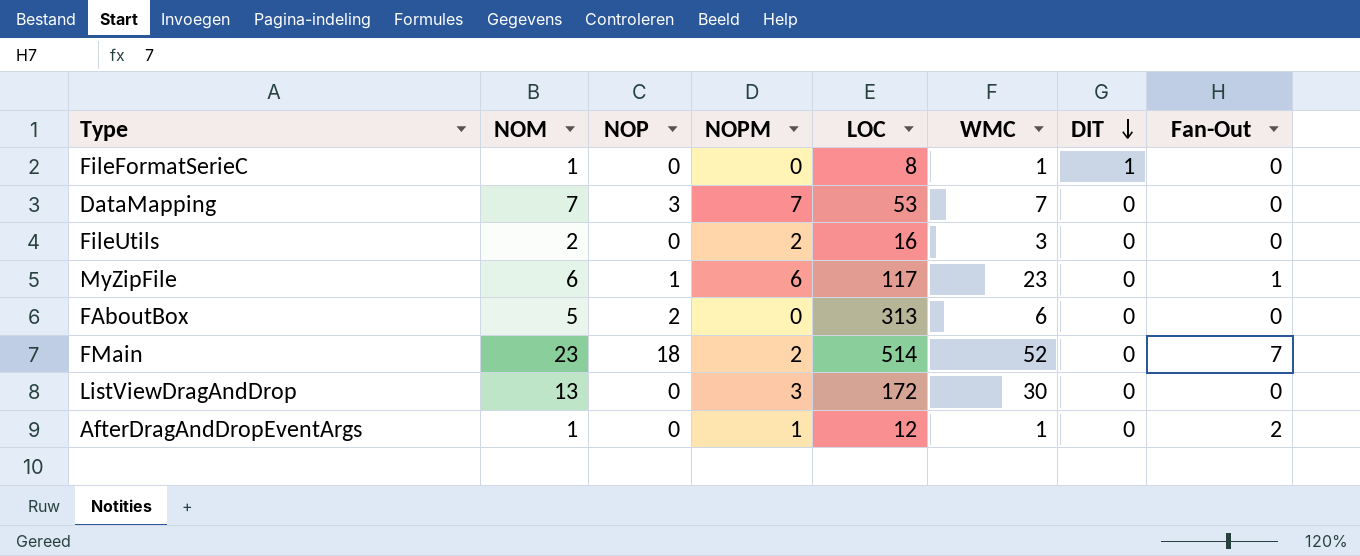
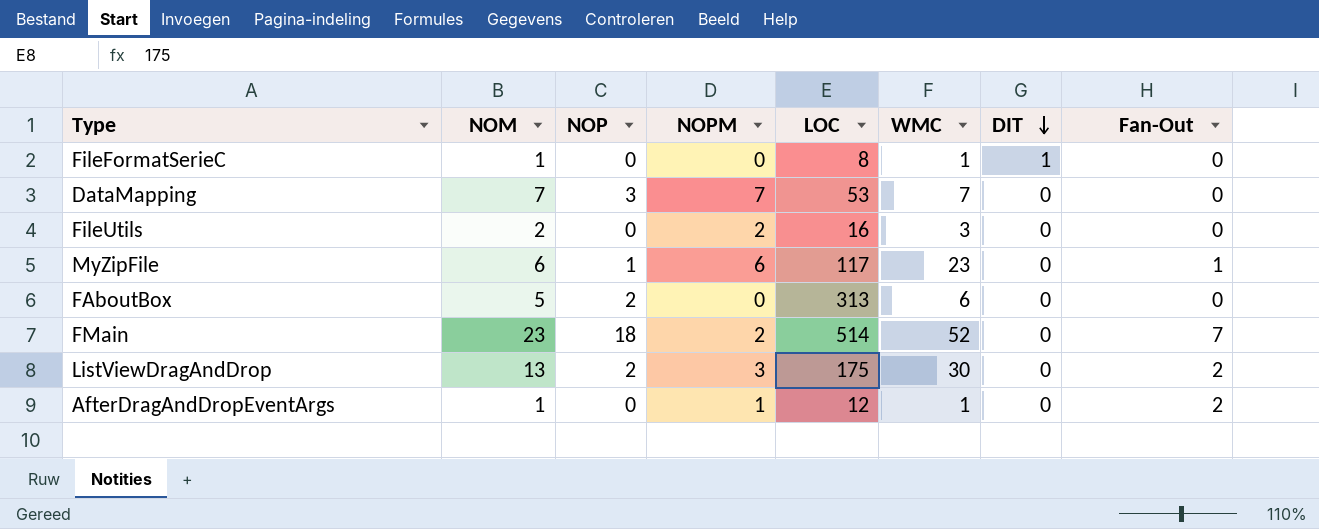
ListViewDragAndDrop | NOP: 0 -> 2
ListViewDragAndDrop | LOC: 172 -> 175
ListViewDragAndDrop | Fan-Out: 0 -> 2

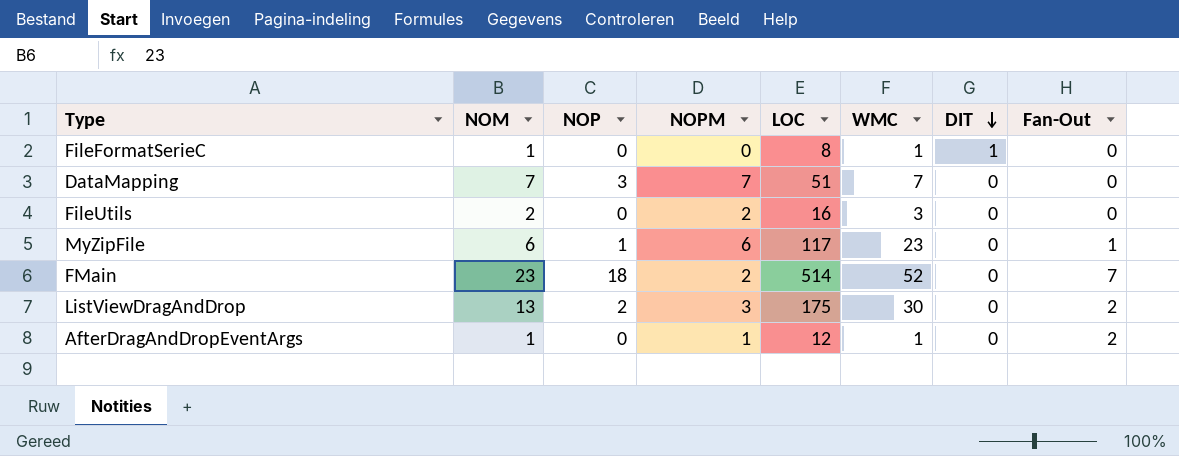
row FAboutBox: 5 | 2 | 0 | 313 | 6 | 0 | 0 -> none
DataMapping | LOC: 53 -> 51

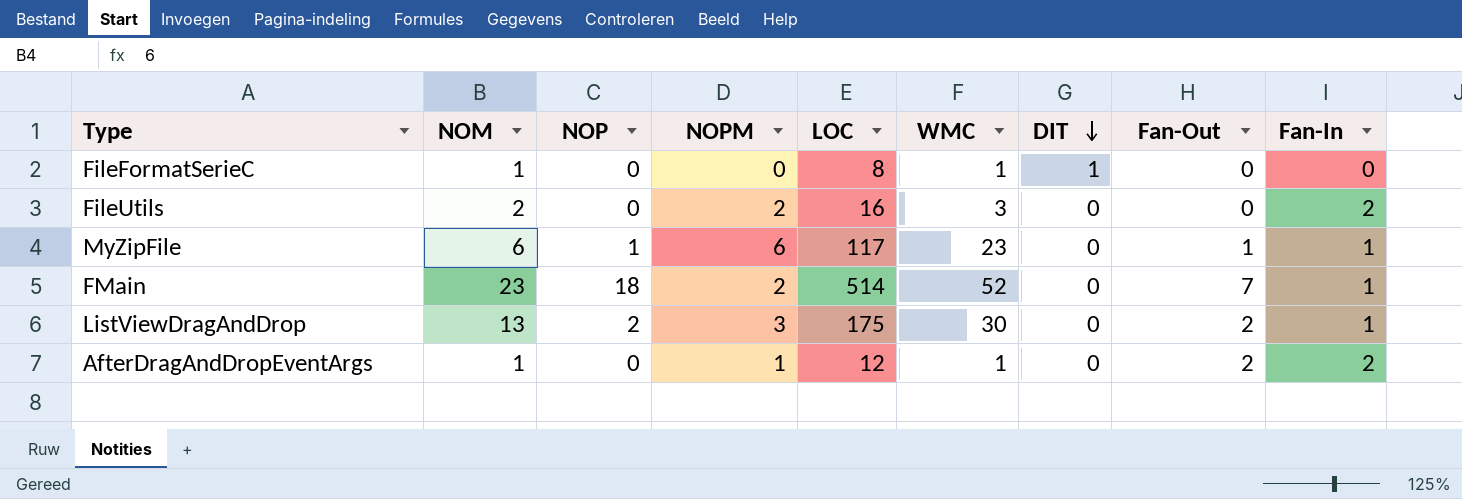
column Fan-In | position: none -> 9
row DataMapping: 7 | 3 | 7 | 51 | 7 | 0 | 0 -> none

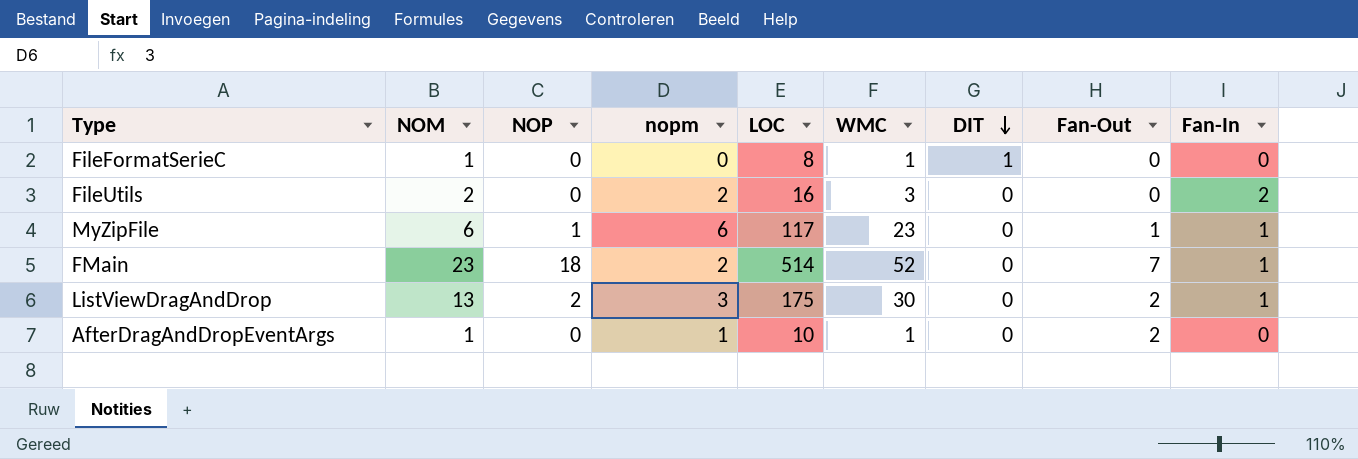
column name: NOPM -> nopm
AfterDragAndDropEventArgs | LOC: 12 -> 10
AfterDragAndDropEventArgs | Fan-In: 2 -> 0

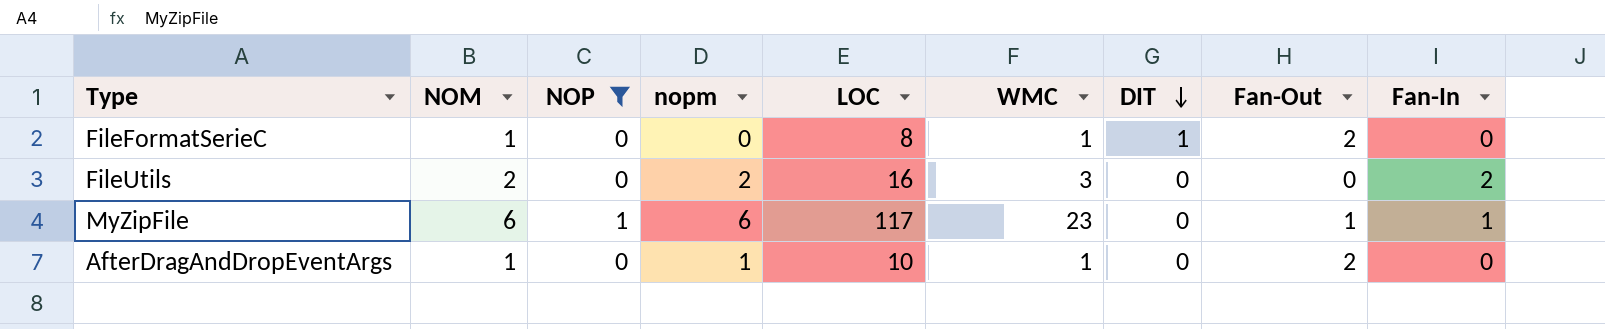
filter: none -> NOP <= 1
FileFormatSerieC | Fan-Out: 0 -> 2

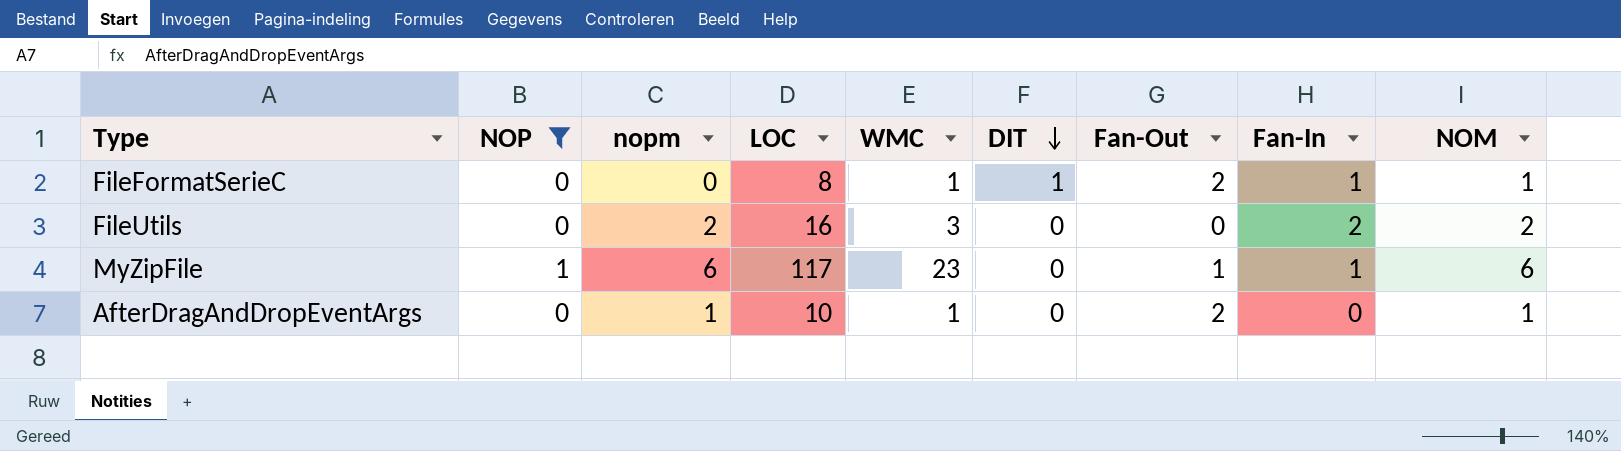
column NOM | position: 2 -> 9
FileFormatSerieC | Fan-In: 0 -> 1

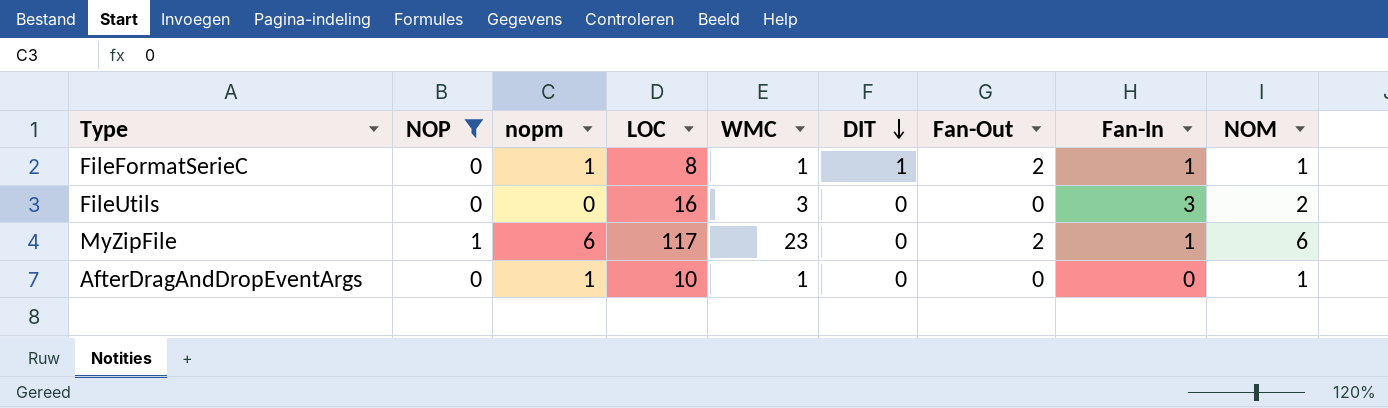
FileFormatSerieC | nopm: 0 -> 1
FileUtils | nopm: 2 -> 0
FileUtils | Fan-In: 2 -> 3
MyZipFile | Fan-Out: 1 -> 2
AfterDragAndDropEventArgs | Fan-Out: 2 -> 0

